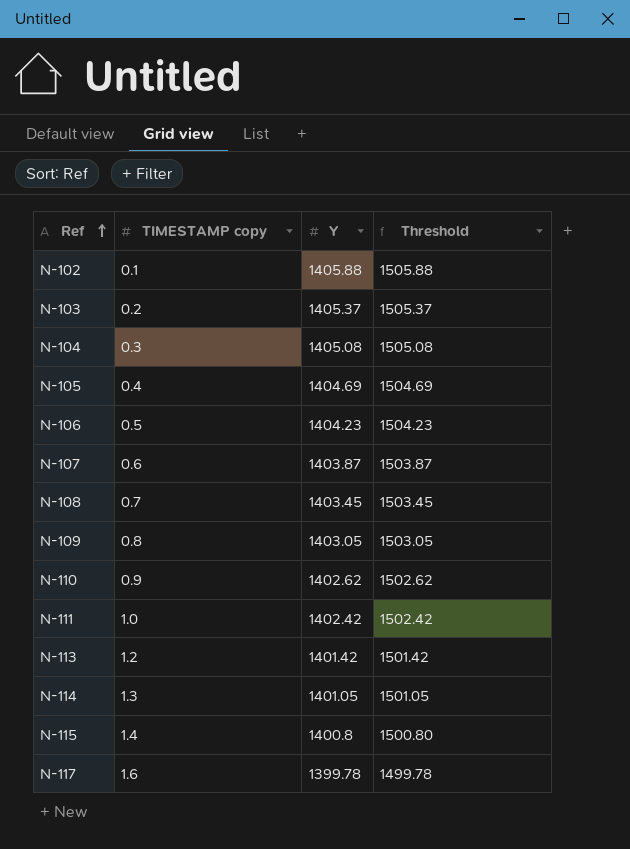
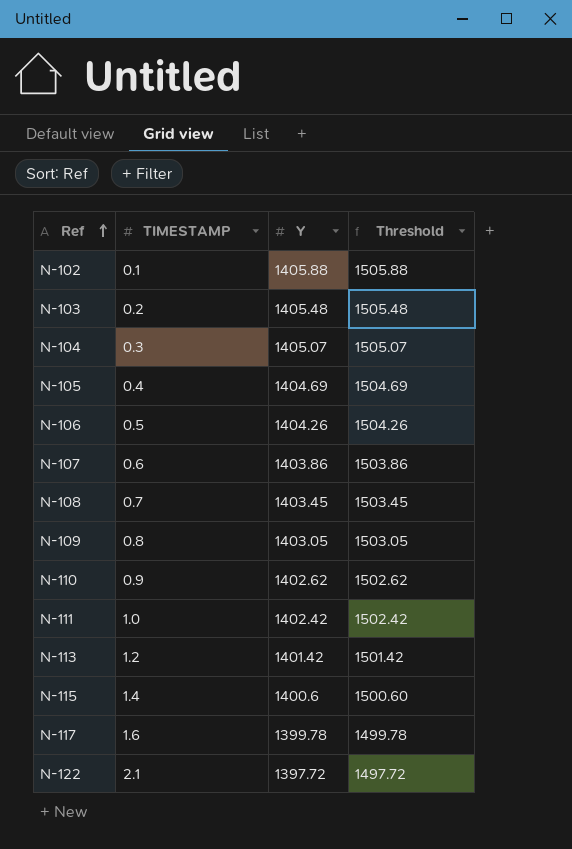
column name: TIMESTAMP copy -> TIMESTAMP
row N-114: 1.3 | 1401.05 | 1501.05 -> none
N-103 | Y: 1405.37 -> 1405.48
N-103 | Threshold: 1505.37 -> 1505.48
N-104 | Y: 1405.08 -> 1405.07
N-104 | Threshold: 1505.08 -> 1505.07
N-106 | Y: 1404.23 -> 1404.26
N-106 | Threshold: 1504.23 -> 1504.26
N-107 | Y: 1403.87 -> 1403.86
N-107 | Threshold: 1503.87 -> 1503.86
N-115 | Y: 1400.8 -> 1400.6
N-115 | Threshold: 1500.80 -> 1500.60
row N-122: none -> 2.1 | 1397.72 | 1497.72

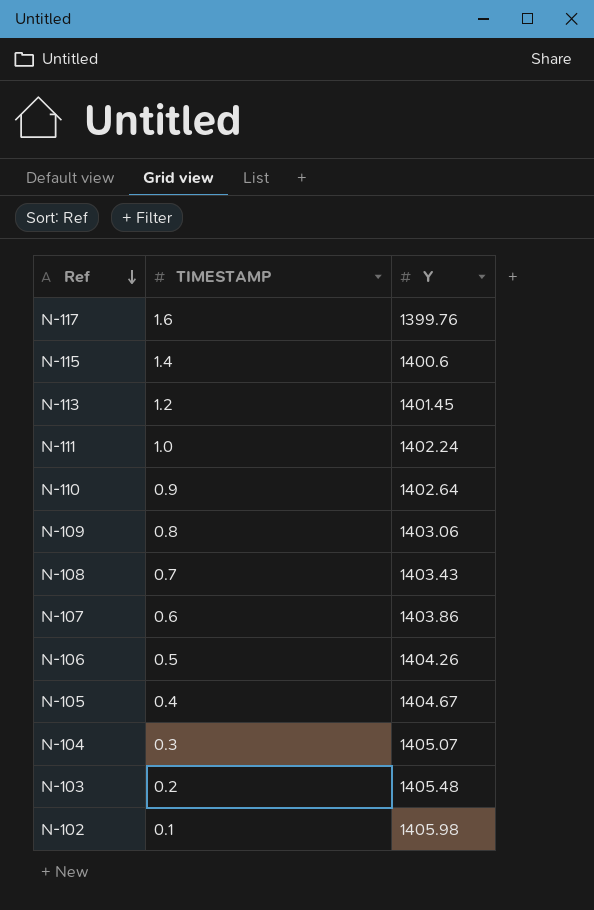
row order: Ref ascending -> Ref descending
column Threshold | formula: [Y] + 100 -> none
row N-122: 2.1 | 1397.72 | 1497.72 -> none
N-117 | Y: 1399.78 -> 1399.76
N-113 | Y: 1401.42 -> 1401.45
N-111 | Y: 1402.42 -> 1402.24
N-110 | Y: 1402.62 -> 1402.64
N-109 | Y: 1403.05 -> 1403.06
N-108 | Y: 1403.45 -> 1403.43
N-105 | Y: 1404.69 -> 1404.67
N-102 | Y: 1405.88 -> 1405.98

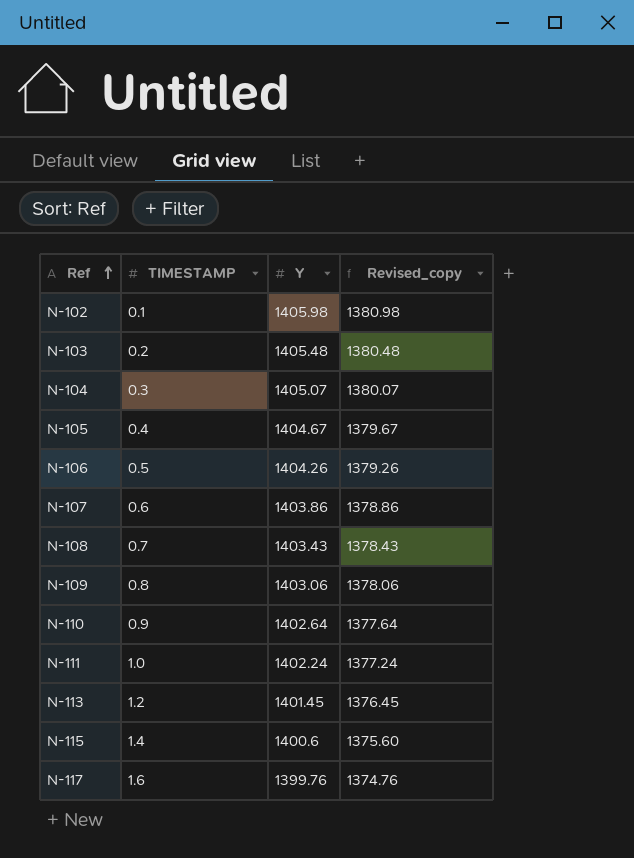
row order: Ref descending -> Ref ascending
column Revised_copy | formula: none -> [Y] - 25

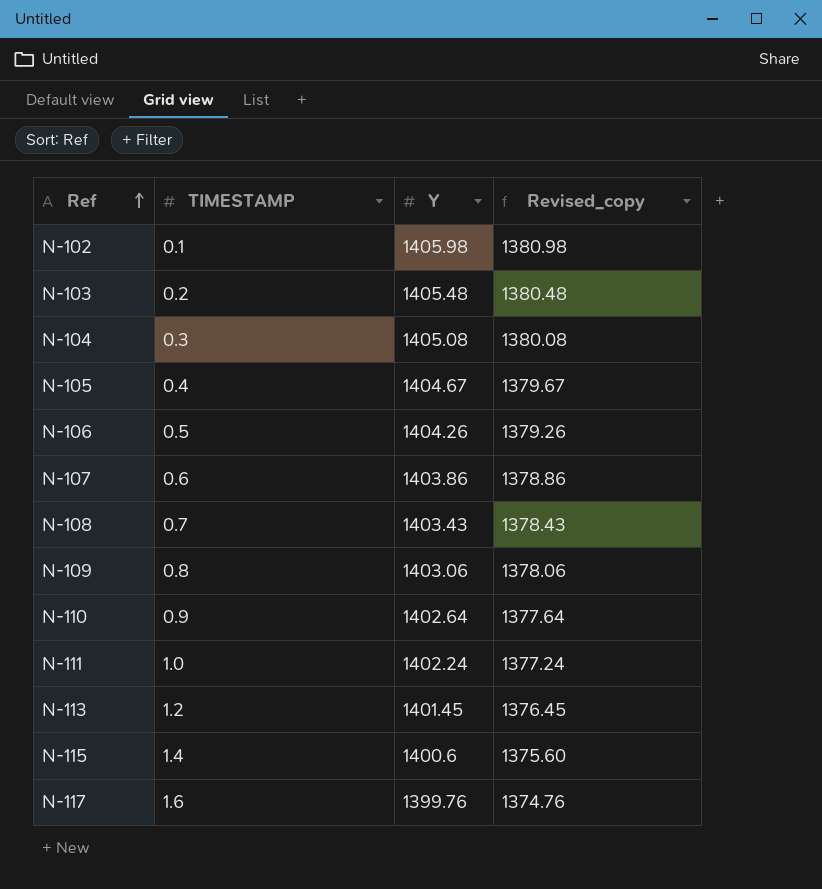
N-104 | Y: 1405.07 -> 1405.08
N-104 | Revised_copy: 1380.07 -> 1380.08

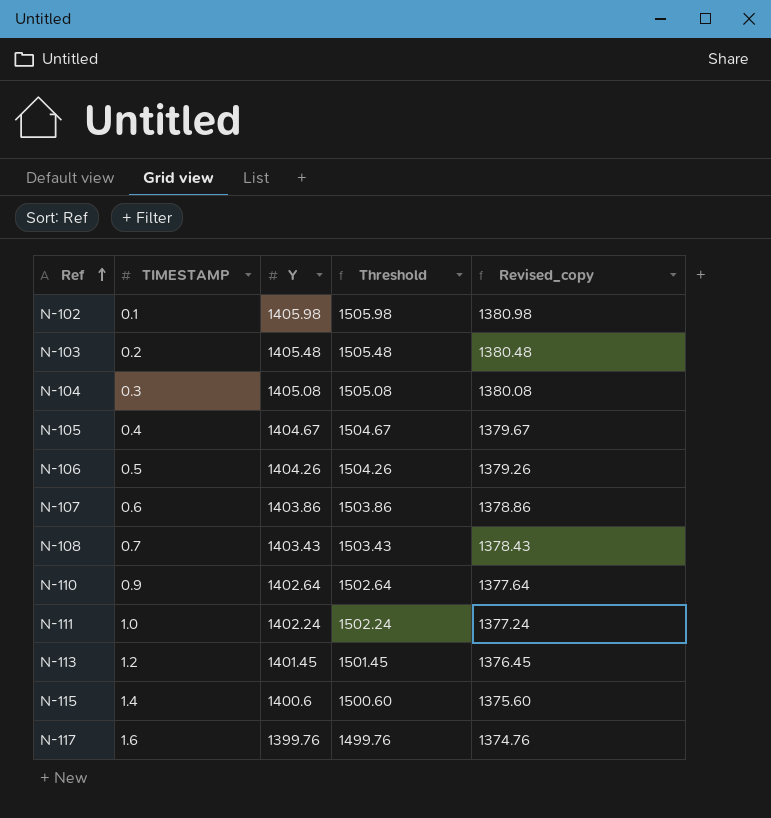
column Threshold | formula: none -> [Y] + 100
row N-109: 0.8 | 1403.06 | 1378.06 -> none

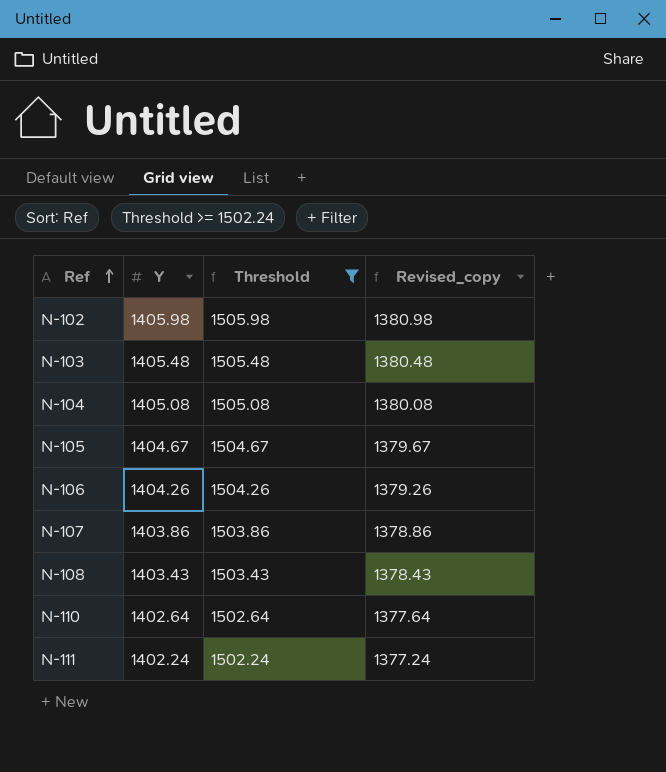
filter: none -> Threshold >= 1502.24
column TIMESTAMP | position: 2 -> none

